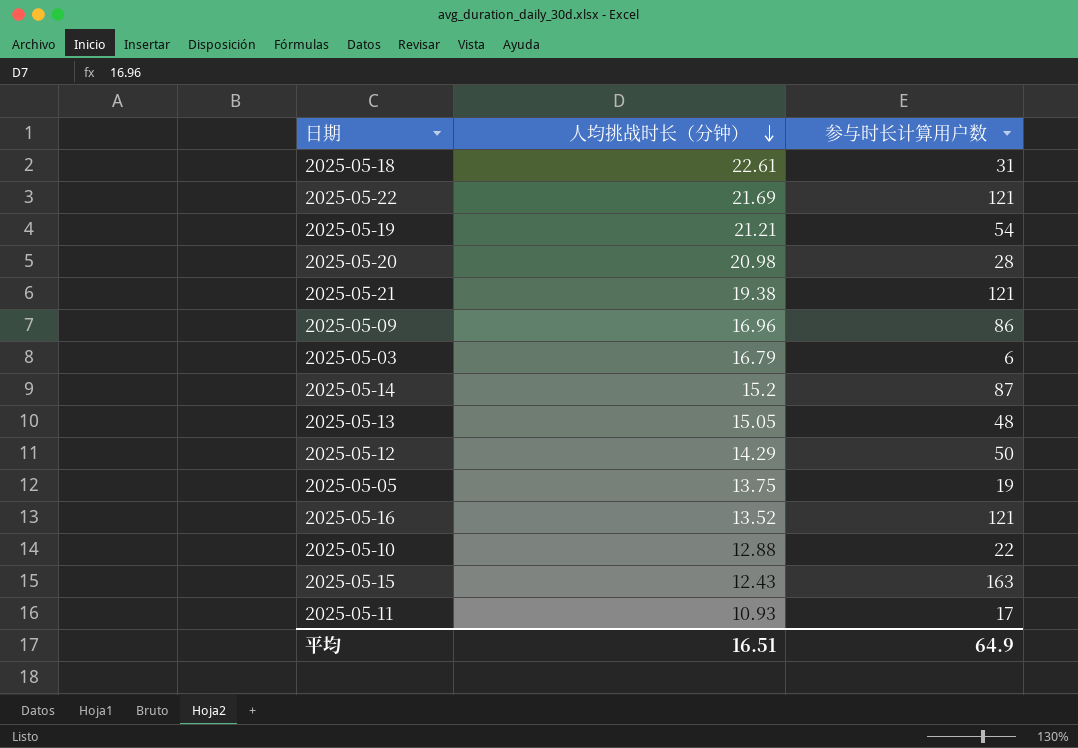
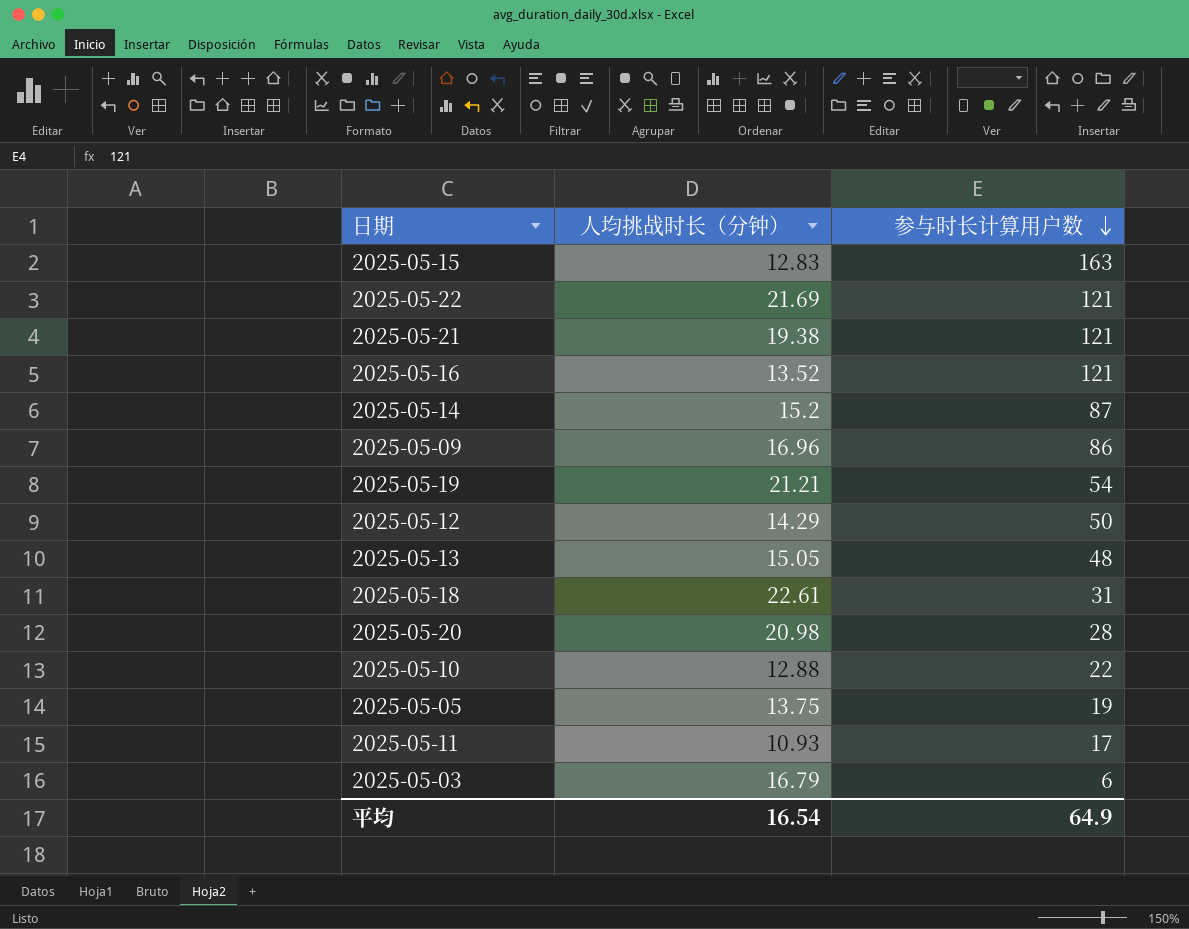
row order: 人均挑战时长（分钟） descending -> 参与时长计算用户数 descending
2025-05-15 | 人均挑战时长（分钟）: 12.43 -> 12.83
平均 | 人均挑战时长（分钟）: 16.51 -> 16.54

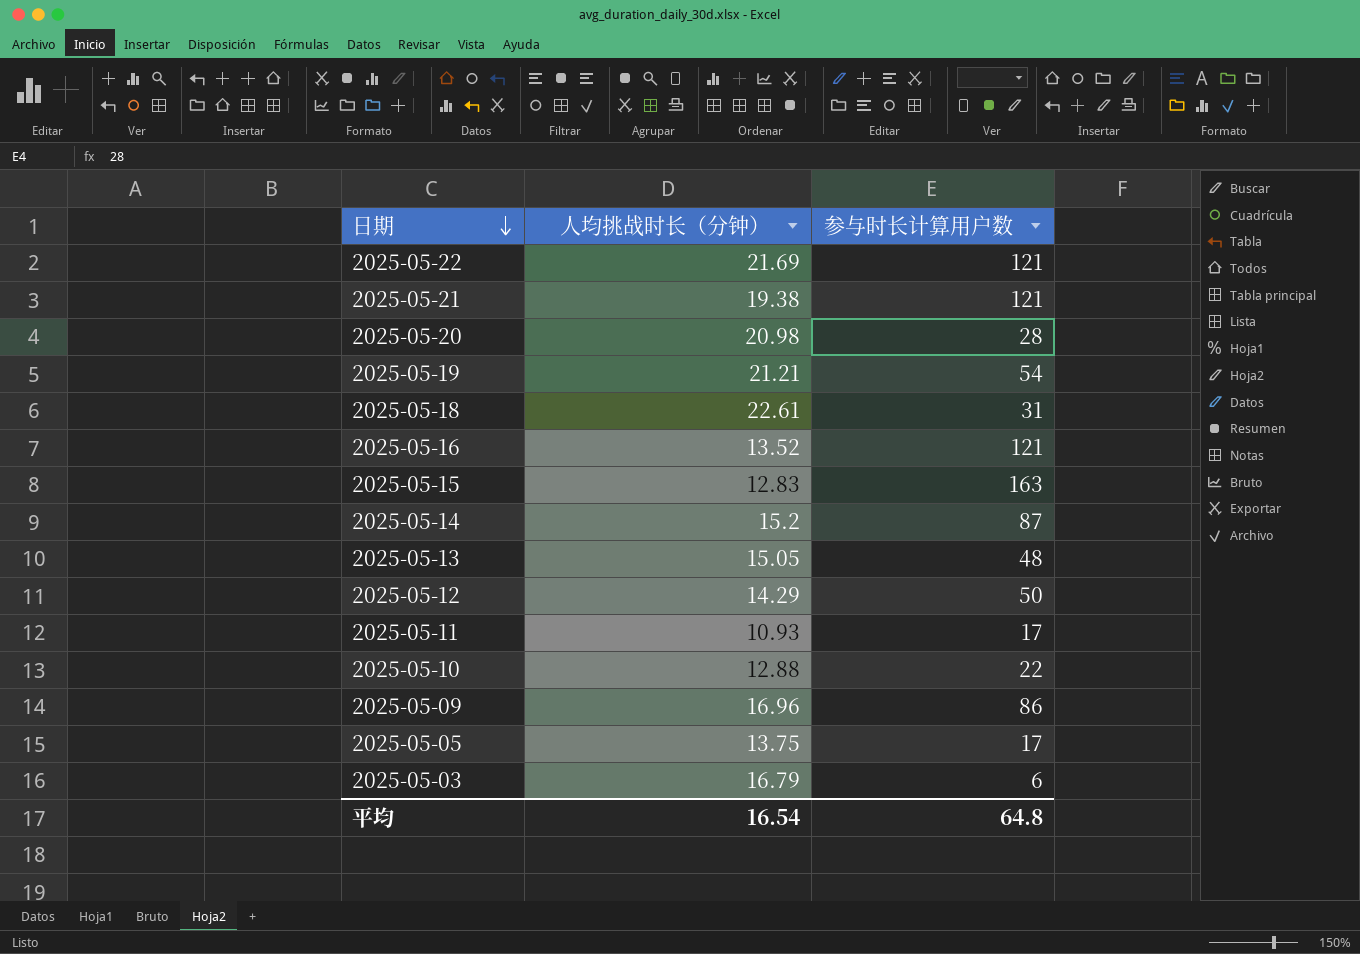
row order: 参与时长计算用户数 descending -> 日期 descending
2025-05-05 | 参与时长计算用户数: 19 -> 17
平均 | 参与时长计算用户数: 64.9 -> 64.8

